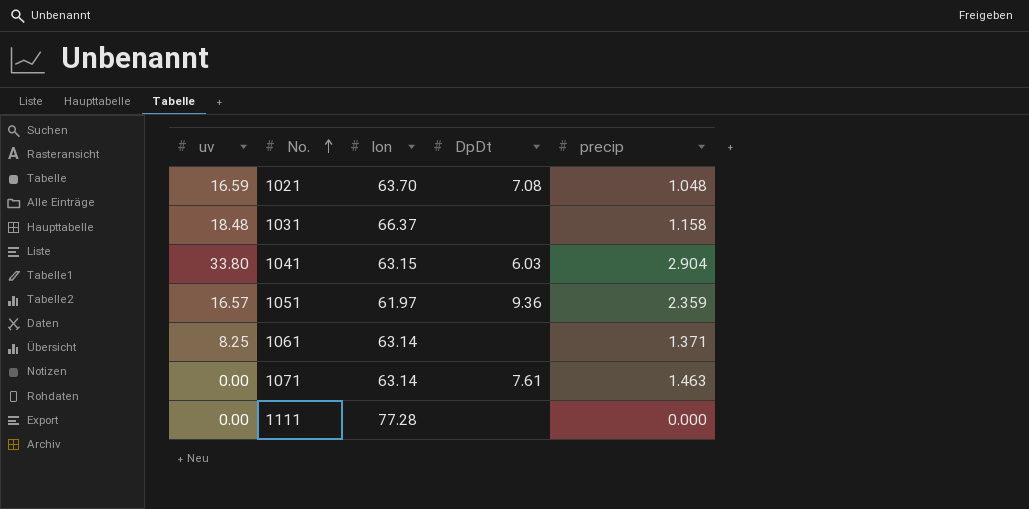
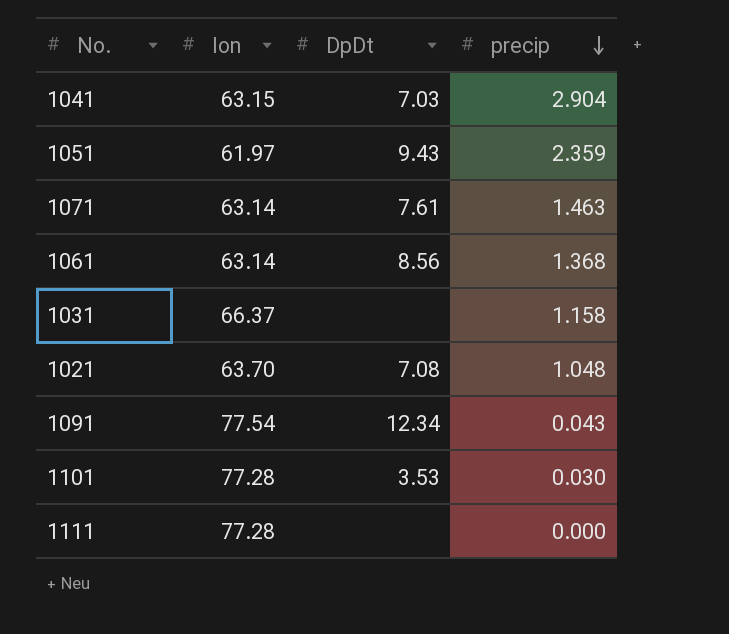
row order: No. ascending -> precip descending
column uv | position: 1 -> none
1041 | DpDt: 6.03 -> 7.03
1051 | DpDt: 9.36 -> 9.43
1061 | DpDt: none -> 8.56
1061 | precip: 1.371 -> 1.368
row 1091: none -> 77.54 | 12.34 | 0.043
row 1101: none -> 77.28 | 3.53 | 0.030

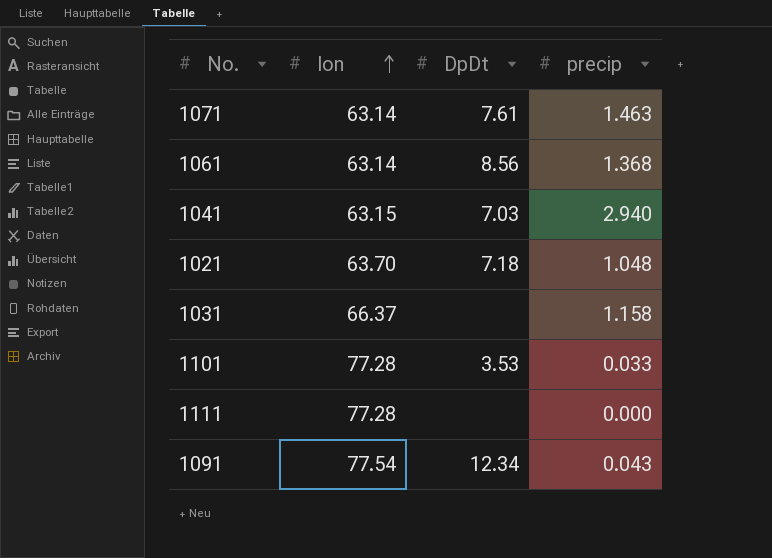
row order: precip descending -> lon ascending
row 1051: 61.97 | 9.43 | 2.359 -> none
1041 | precip: 2.904 -> 2.940
1021 | DpDt: 7.08 -> 7.18
1101 | precip: 0.030 -> 0.033

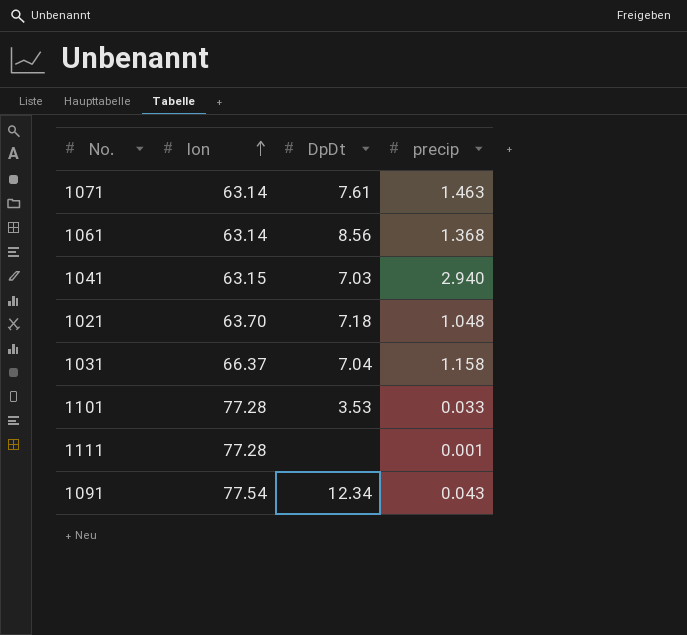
1031 | DpDt: none -> 7.04
1111 | precip: 0.000 -> 0.001

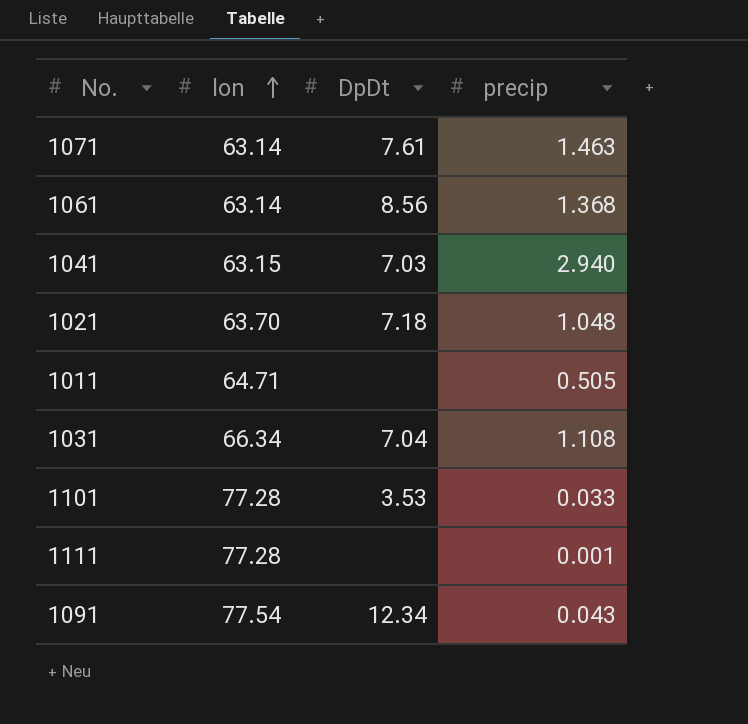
row 1011: none -> 64.71 | none | 0.505
1031 | lon: 66.37 -> 66.34
1031 | precip: 1.158 -> 1.108

